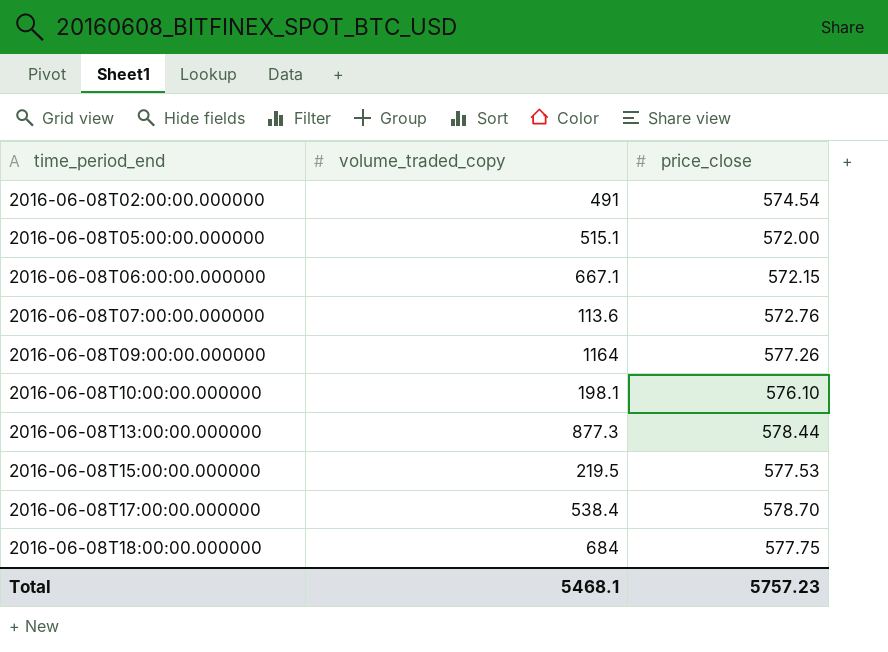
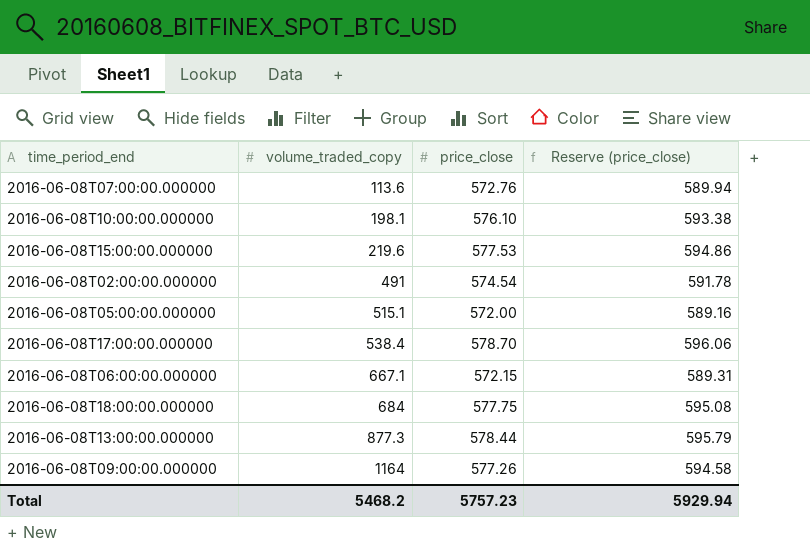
row order: time_period_end ascending -> volume_traded_copy ascending
column Reserve (price_close) | formula: none -> [price_close] * 1.03
2016-06-08T15:00:00.000000 | volume_traded_copy: 219.5 -> 219.6
Total | volume_traded_copy: 5468.1 -> 5468.2

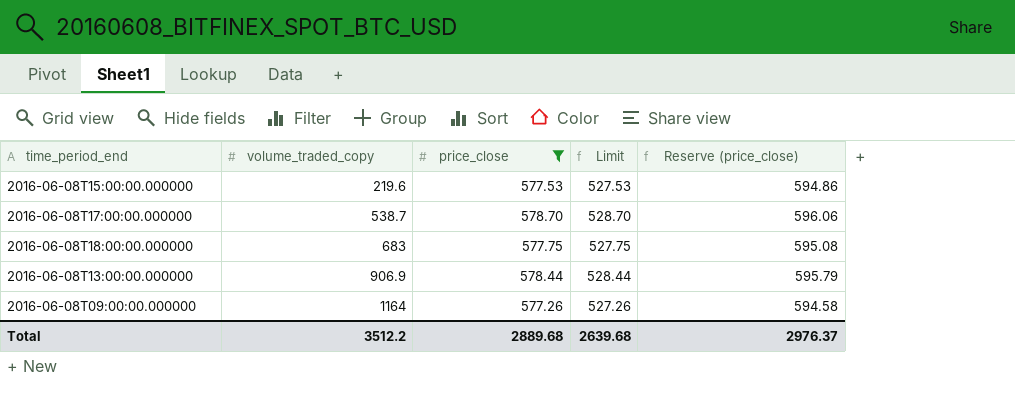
filter: none -> price_close >= 577.26
column Limit | formula: none -> [price_close] - 50
2016-06-08T17:00:00.000000 | volume_traded_copy: 538.4 -> 538.7
2016-06-08T18:00:00.000000 | volume_traded_copy: 684 -> 683
2016-06-08T13:00:00.000000 | volume_traded_copy: 877.3 -> 906.9
Total | volume_traded_copy: 5468.2 -> 3512.2
Total | price_close: 5757.23 -> 2889.68
Total | Reserve (price_close): 5929.94 -> 2976.37

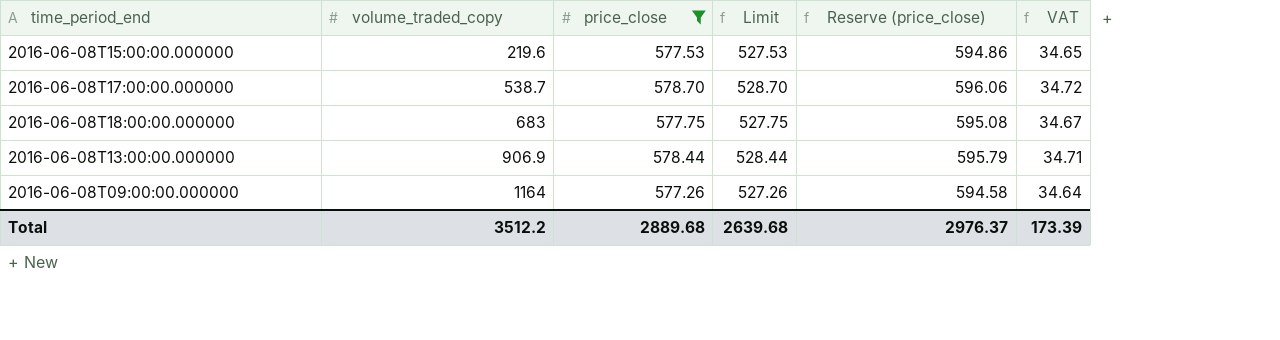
column VAT | formula: none -> [price_close] * 0.06

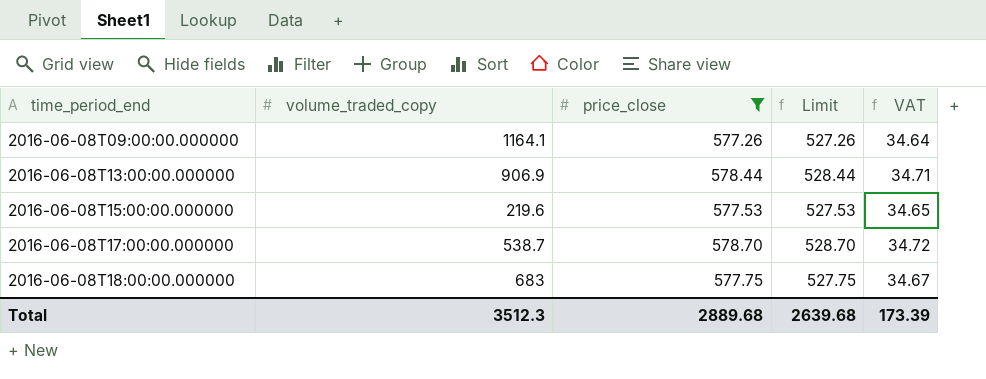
row order: volume_traded_copy ascending -> time_period_end ascending
column Reserve (price_close) | formula: [price_close] * 1.03 -> none
2016-06-08T09:00:00.000000 | volume_traded_copy: 1164 -> 1164.1
Total | volume_traded_copy: 3512.2 -> 3512.3

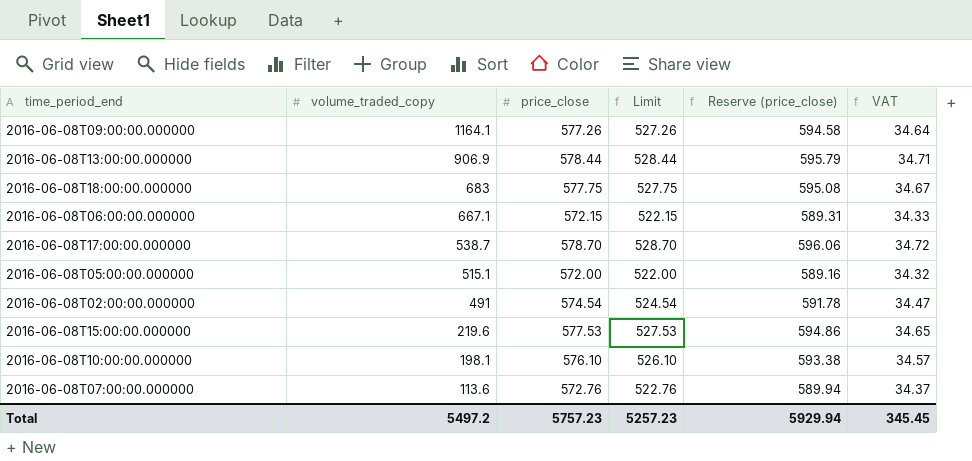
filter: price_close >= 577.26 -> none
row order: time_period_end ascending -> volume_traded_copy descending
column Reserve (price_close) | formula: none -> [price_close] * 1.03
Total | volume_traded_copy: 3512.3 -> 5497.2
Total | price_close: 2889.68 -> 5757.23
Total | Limit: 2639.68 -> 5257.23
Total | VAT: 173.39 -> 345.45

